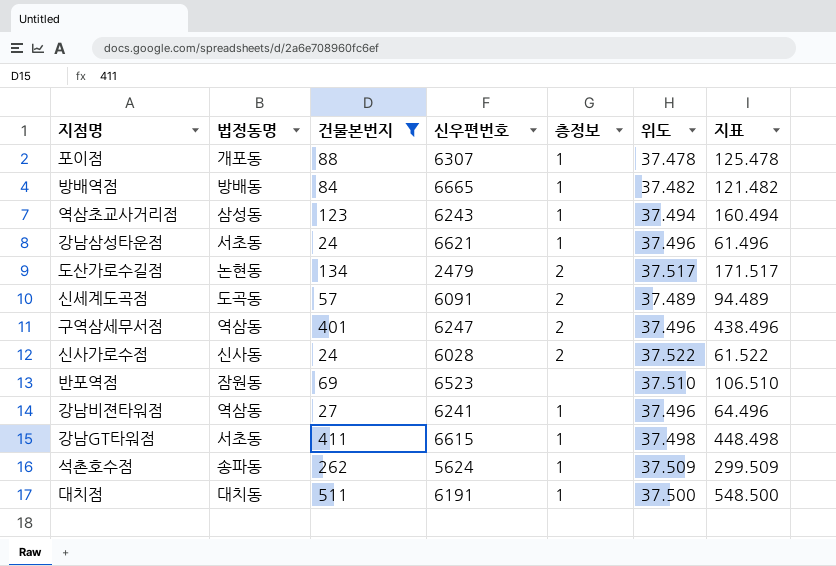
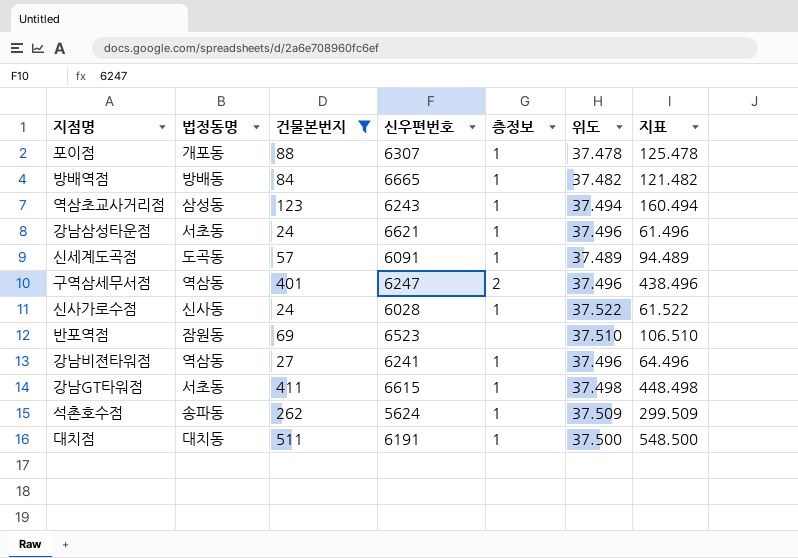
row 도산가로수길점: 논현동 | 134 | 2479 | 2 | 37.517 | 171.517 -> none
신세계도곡점 | 층정보: 2 -> 1
신사가로수점 | 층정보: 2 -> 1

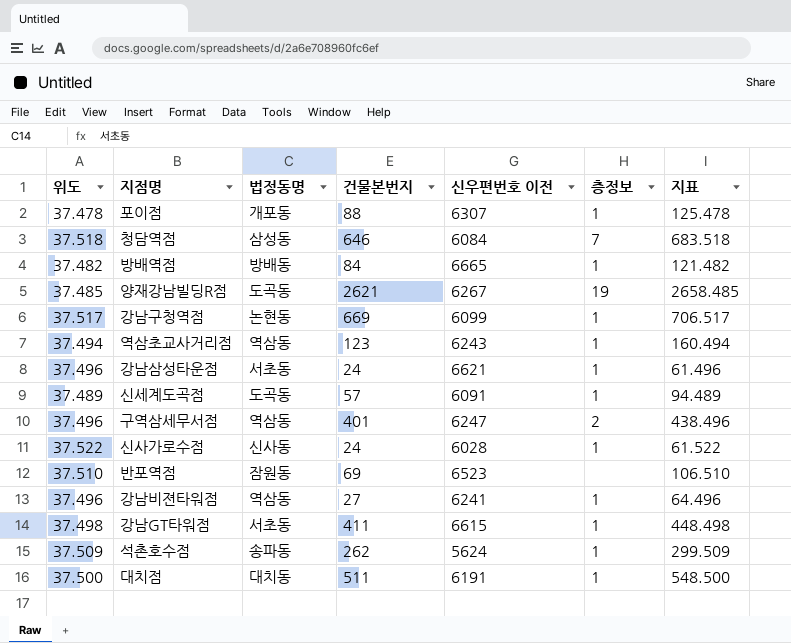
filter: 건물본번지 <= 511 -> none
column 위도 | position: 6 -> 1
column name: 신우편번호 -> 신우편번호 이전
역삼초교사거리점 | 법정동명: 삼성동 -> 역삼동

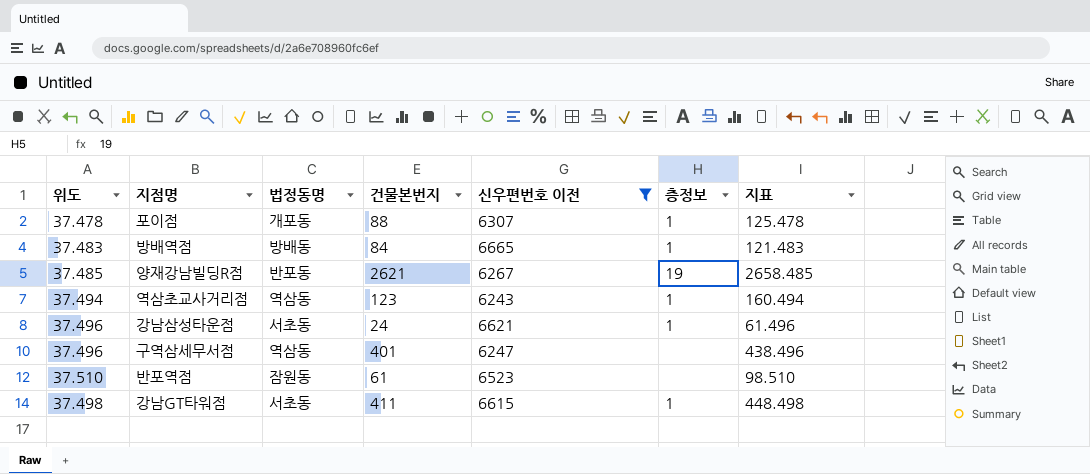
filter: none -> 신우편번호 이전 >= 6243
방배역점 | 위도: 37.482 -> 37.483
방배역점 | 지표: 121.482 -> 121.483
양재강남빌딩R점 | 법정동명: 도곡동 -> 반포동
구역삼세무서점 | 층정보: 2 -> none
반포역점 | 건물본번지: 69 -> 61
반포역점 | 지표: 106.510 -> 98.510

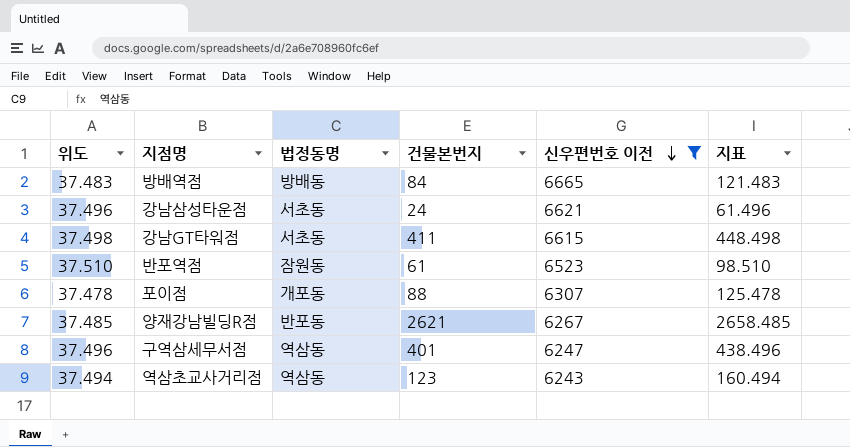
row order: none -> 신우편번호 이전 descending
column 층정보 | position: 6 -> none

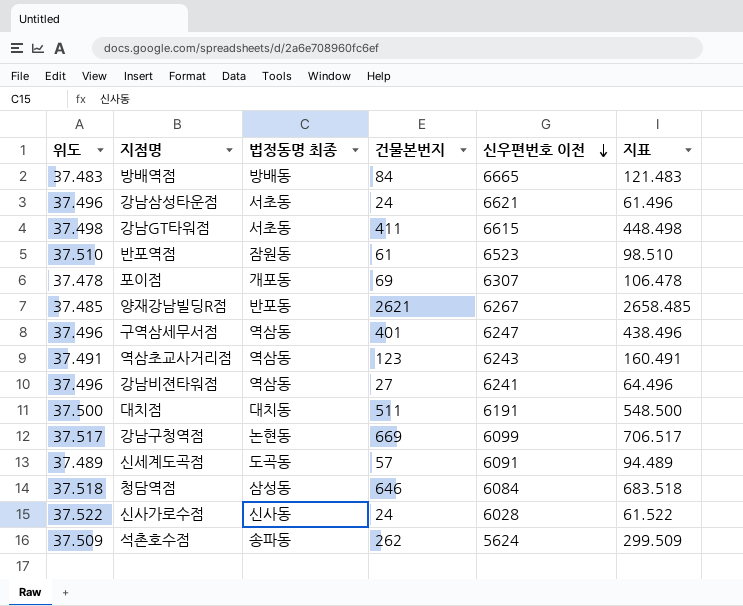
filter: 신우편번호 이전 >= 6243 -> none
column name: 법정동명 -> 법정동명 최종
포이점 | 건물본번지: 88 -> 69
포이점 | 지표: 125.478 -> 106.478
역삼초교사거리점 | 위도: 37.494 -> 37.491
역삼초교사거리점 | 지표: 160.494 -> 160.491

